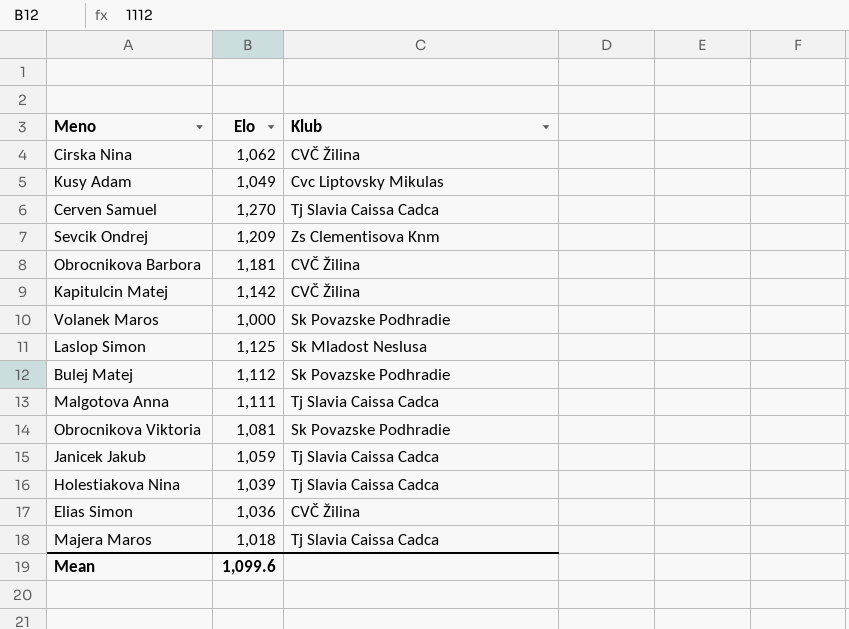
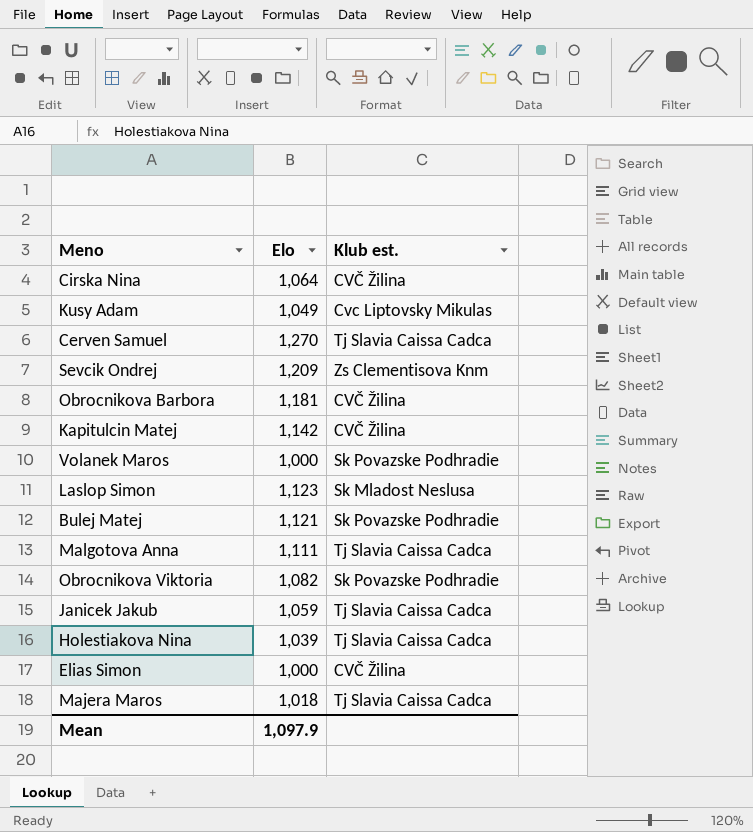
column name: Klub -> Klub est.
Cirska Nina | Elo: 1,062 -> 1,064
Laslop Simon | Elo: 1,125 -> 1,123
Bulej Matej | Elo: 1,112 -> 1,121
Obrocnikova Viktoria | Elo: 1,081 -> 1,082
Elias Simon | Elo: 1,036 -> 1,000
Mean | Elo: 1,099.6 -> 1,097.9

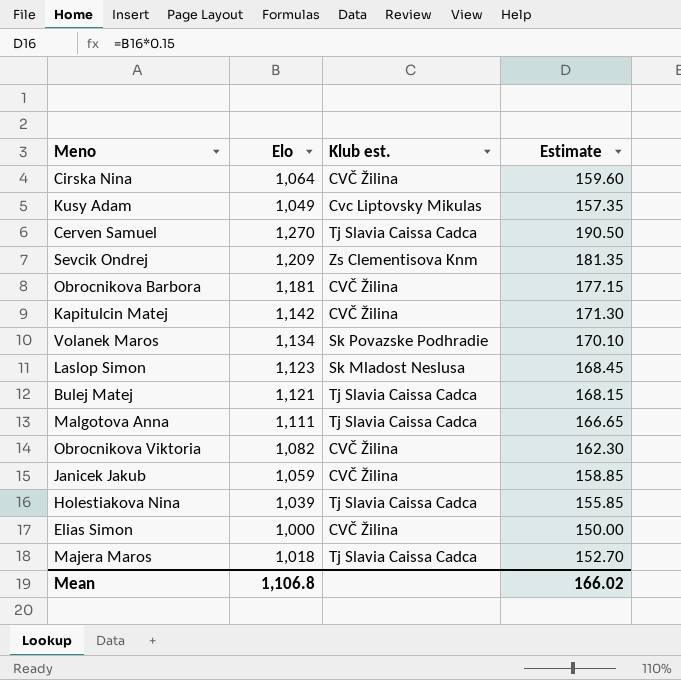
column Estimate | formula: none -> [Elo] * 0.15
Volanek Maros | Elo: 1,000 -> 1,134
Bulej Matej | Klub est.: Sk Povazske Podhradie -> Tj Slavia Caissa Cadca
Obrocnikova Viktoria | Klub est.: Sk Povazske Podhradie -> CVČ Žilina
Janicek Jakub | Klub est.: Tj Slavia Caissa Cadca -> CVČ Žilina
Mean | Elo: 1,097.9 -> 1,106.8

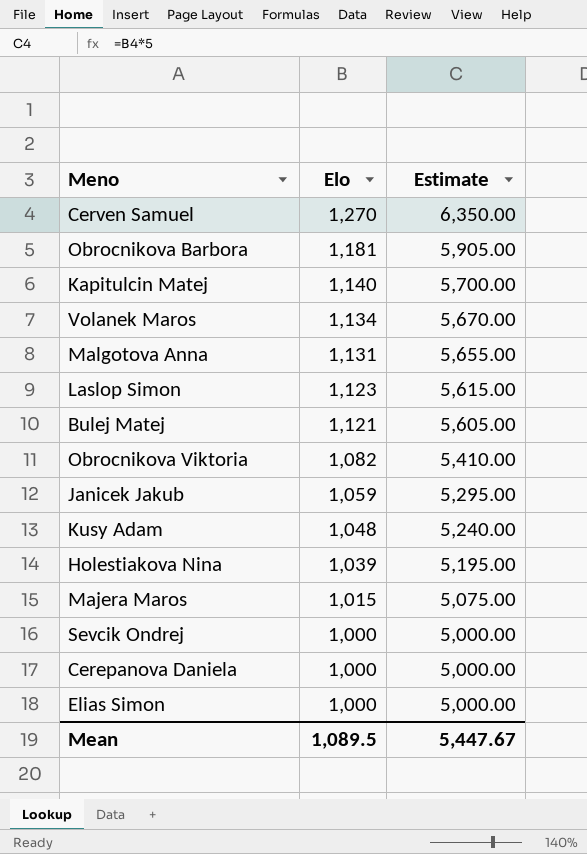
row order: none -> Elo descending
column Klub est. | position: 3 -> none
column Estimate | formula: [Elo] * 0.15 -> [Elo] * 5
row Cirska Nina: 1,064 | CVČ Žilina | 159.60 -> none
Kapitulcin Matej | Elo: 1,142 -> 1,140
Malgotova Anna | Elo: 1,111 -> 1,131
Kusy Adam | Elo: 1,049 -> 1,048
Majera Maros | Elo: 1,018 -> 1,015
Sevcik Ondrej | Elo: 1,209 -> 1,000
row Cerepanova Daniela: none -> 1,000 | 5,000.00
Mean | Elo: 1,106.8 -> 1,089.5
Mean | Estimate: 166.02 -> 5,447.67

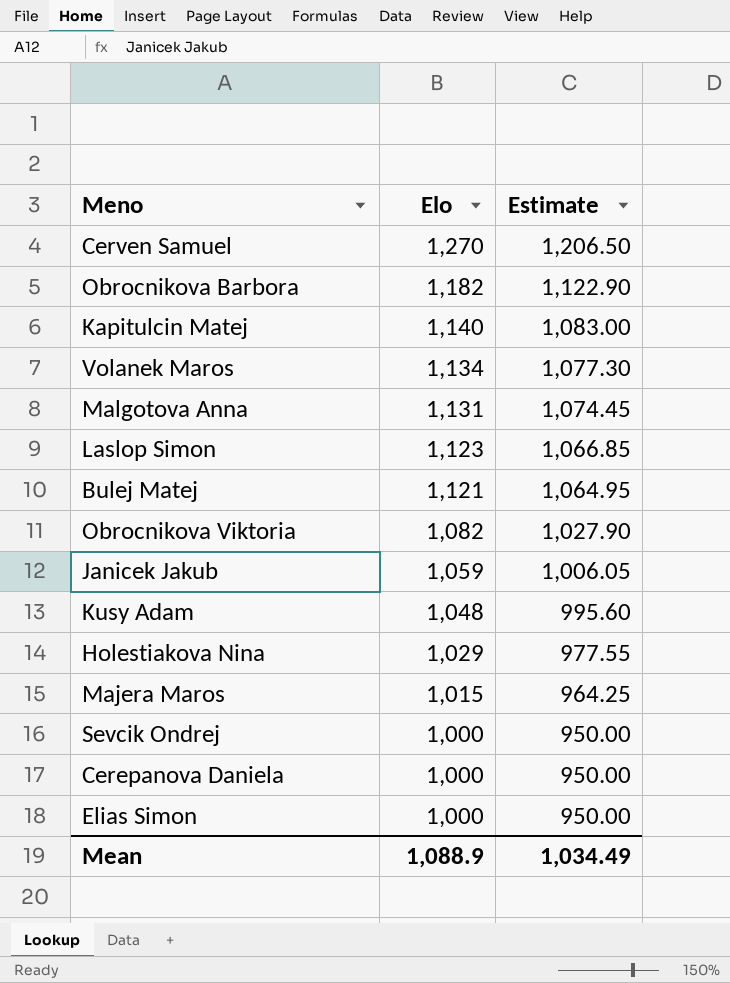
column Estimate | formula: [Elo] * 5 -> [Elo] * 0.95
Obrocnikova Barbora | Elo: 1,181 -> 1,182
Holestiakova Nina | Elo: 1,039 -> 1,029
Mean | Elo: 1,089.5 -> 1,088.9
Mean | Estimate: 5,447.67 -> 1,034.49

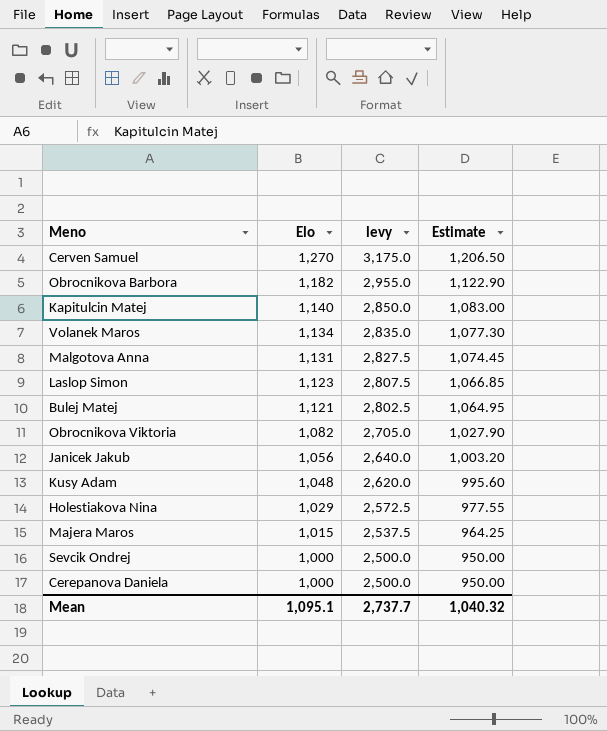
column levy | formula: none -> [Elo] * 2.5
row Elias Simon: 1,000 | 950.00 -> none
Janicek Jakub | Elo: 1,059 -> 1,056
Janicek Jakub | Estimate: 1,006.05 -> 1,003.20
Mean | Elo: 1,088.9 -> 1,095.1
Mean | Estimate: 1,034.49 -> 1,040.32

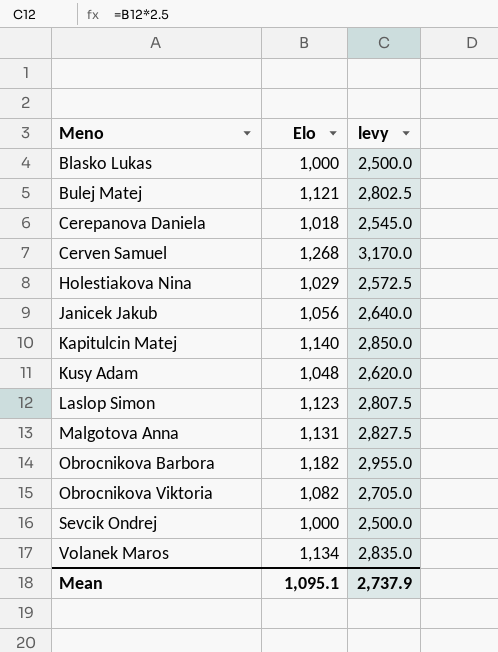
row order: Elo descending -> Meno ascending
column Estimate | formula: [Elo] * 0.95 -> none
row Majera Maros: 1,015 | 2,537.5 | 964.25 -> none
row Blasko Lukas: none -> 1,000 | 2,500.0
Cerepanova Daniela | Elo: 1,000 -> 1,018
Cerepanova Daniela | levy: 2,500.0 -> 2,545.0
Cerven Samuel | Elo: 1,270 -> 1,268
Cerven Samuel | levy: 3,175.0 -> 3,170.0
Mean | levy: 2,737.7 -> 2,737.9

